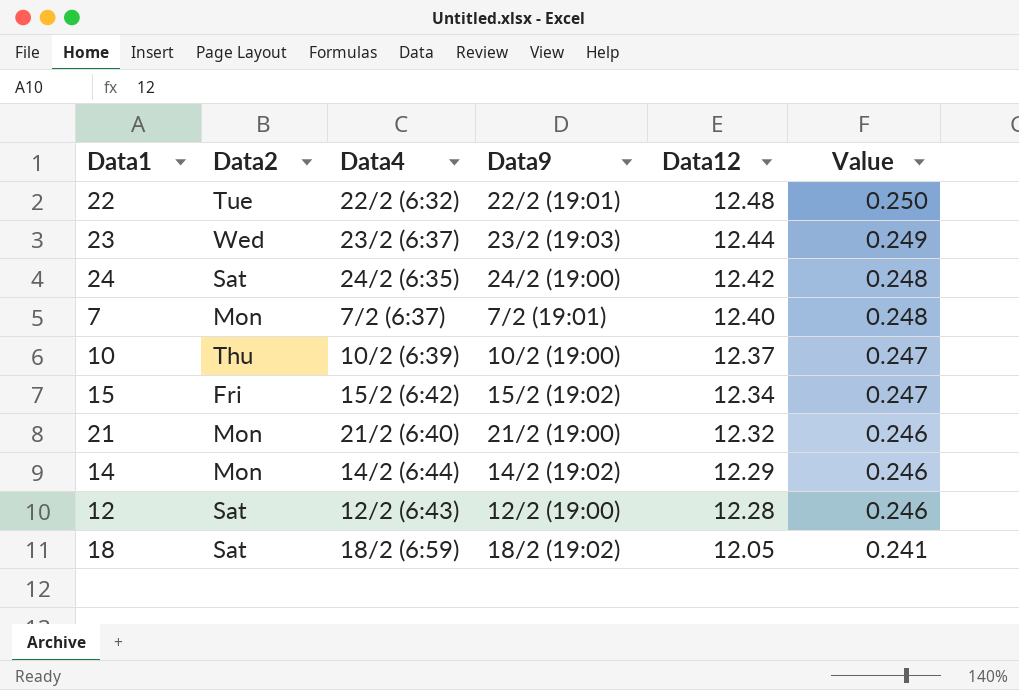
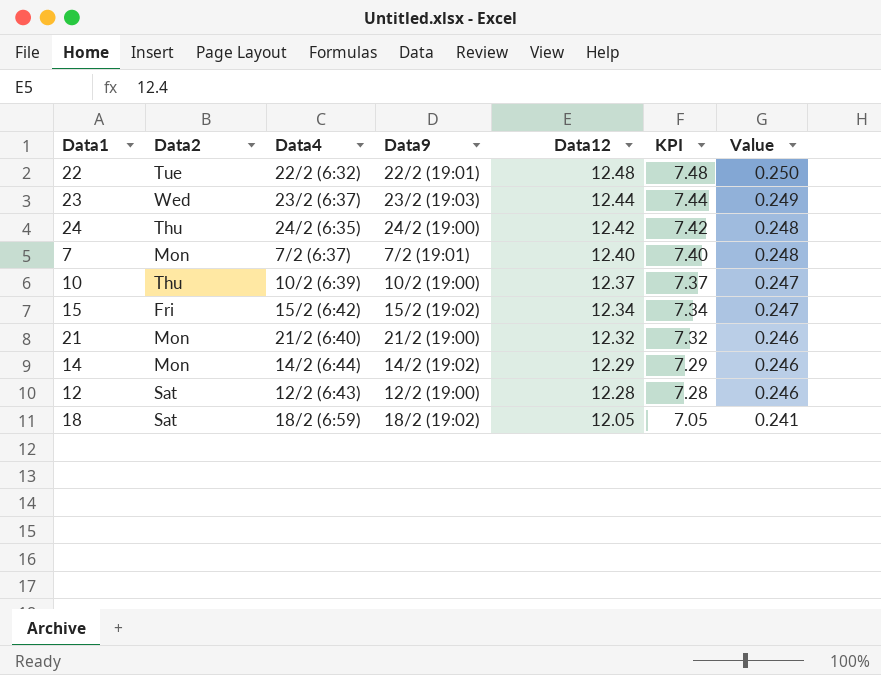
column KPI | formula: none -> [Data12] - 5
24 | Data2: Sat -> Thu

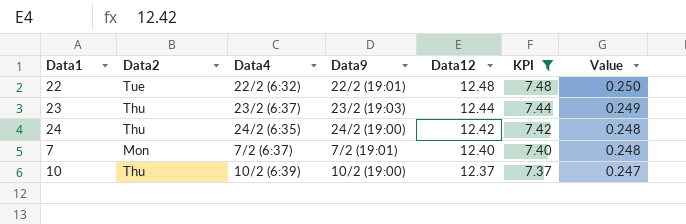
filter: none -> KPI >= 7.37
23 | Data2: Wed -> Thu

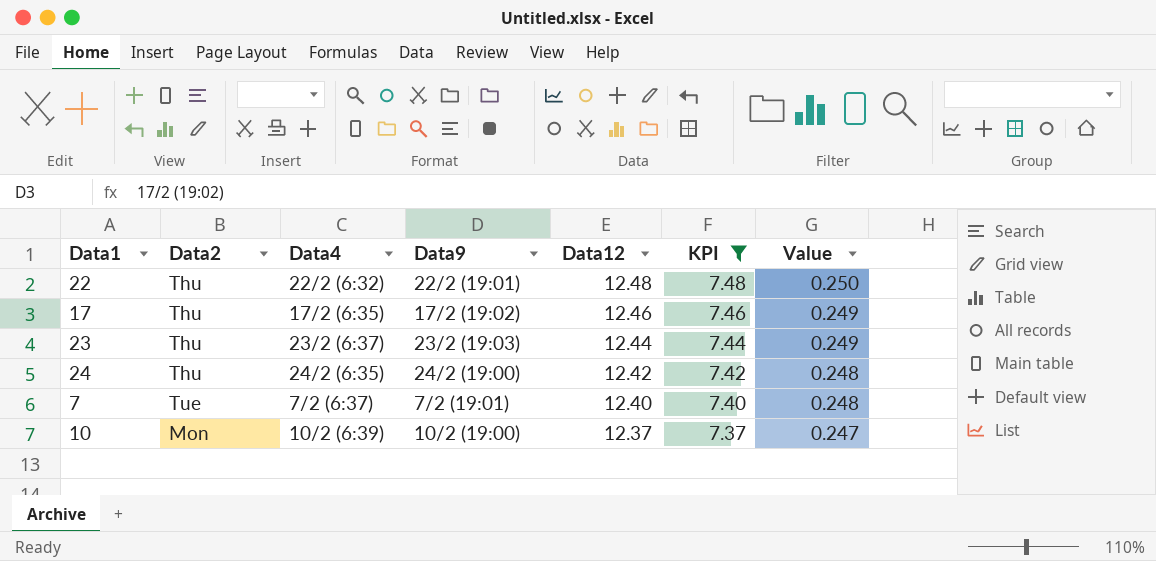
22 | Data2: Tue -> Thu
row 17: none -> Thu | 17/2 (6:35) | 17/2 (19:02) | 12.46 | 7.46 | 0.249
7 | Data2: Mon -> Tue
10 | Data2: Thu -> Mon

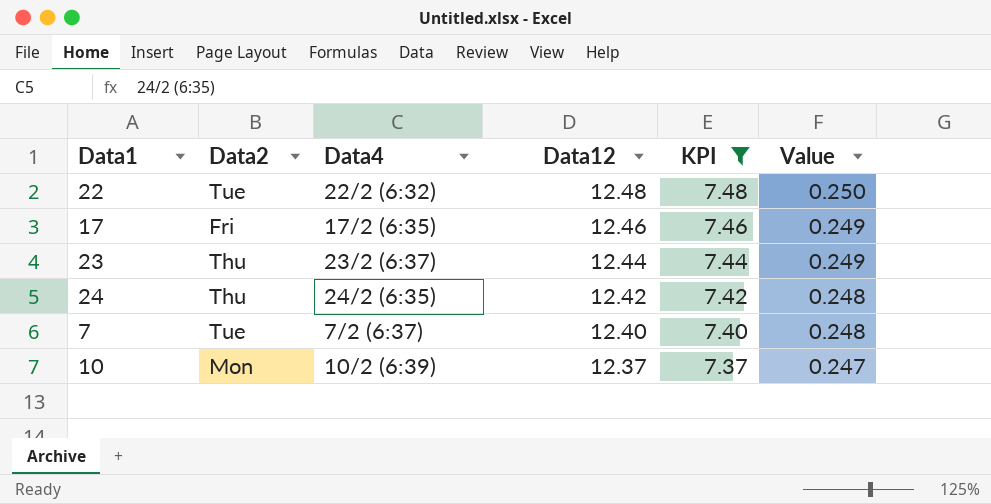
column Data9 | position: 4 -> none
22 | Data2: Thu -> Tue
17 | Data2: Thu -> Fri

